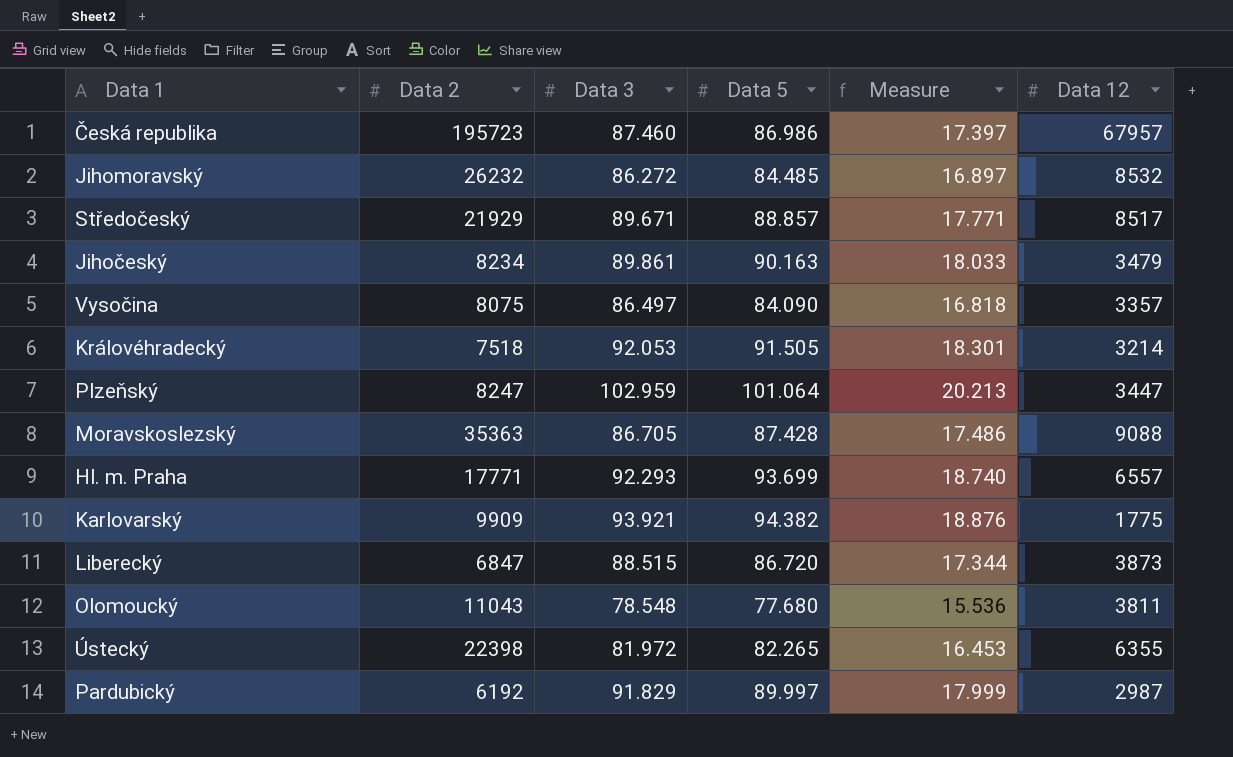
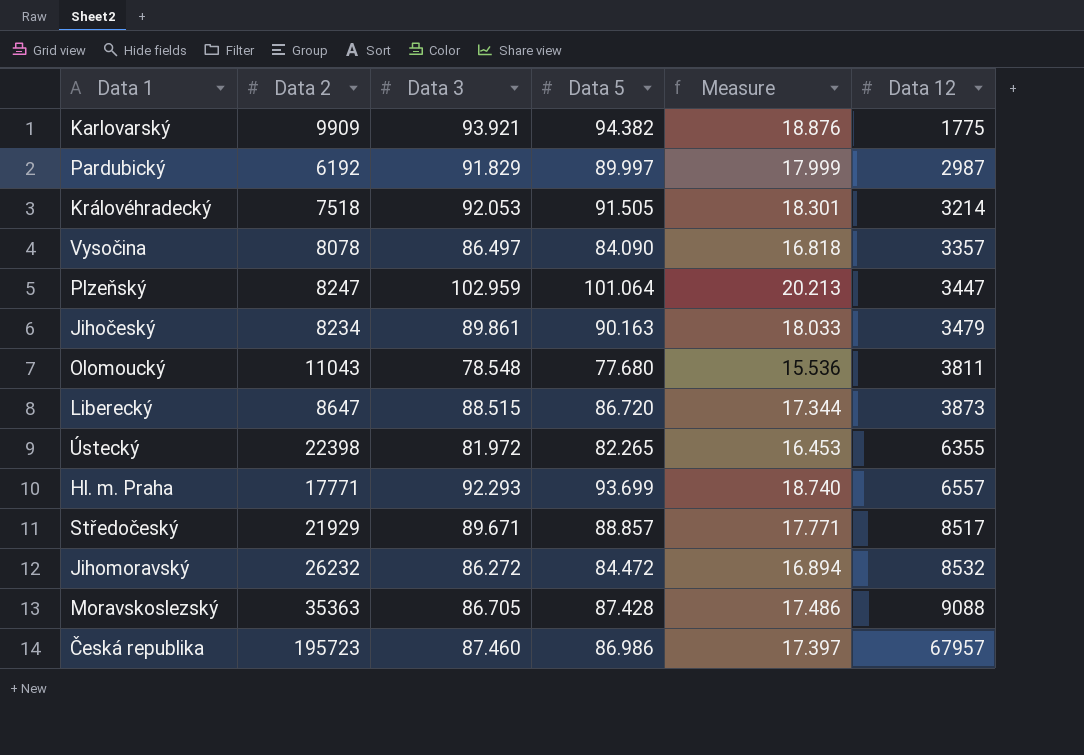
row order: none -> Data 12 ascending
Vysočina | Data 2: 8075 -> 8078
Liberecký | Data 2: 6847 -> 8647
Jihomoravský | Data 5: 84.485 -> 84.472
Jihomoravský | Measure: 16.897 -> 16.894

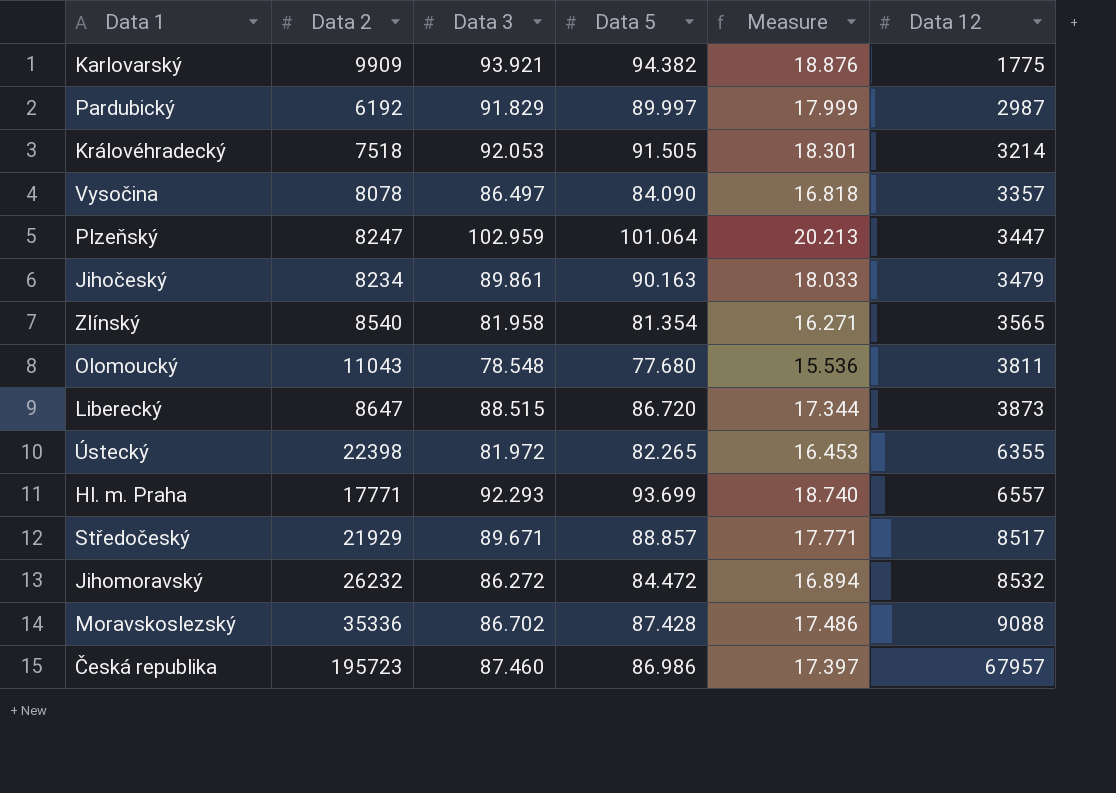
row Zlínský: none -> 8540 | 81.958 | 81.354 | 16.271 | 3565
Moravskoslezský | Data 2: 35363 -> 35336
Moravskoslezský | Data 3: 86.705 -> 86.702

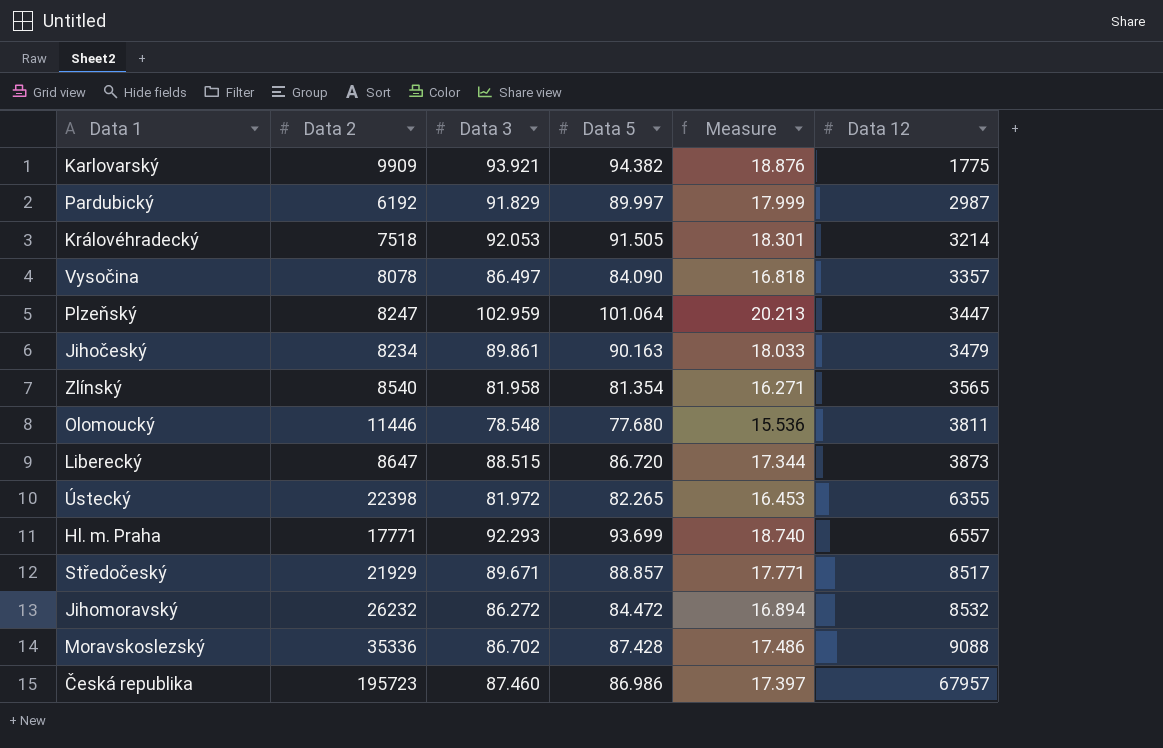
Olomoucký | Data 2: 11043 -> 11446

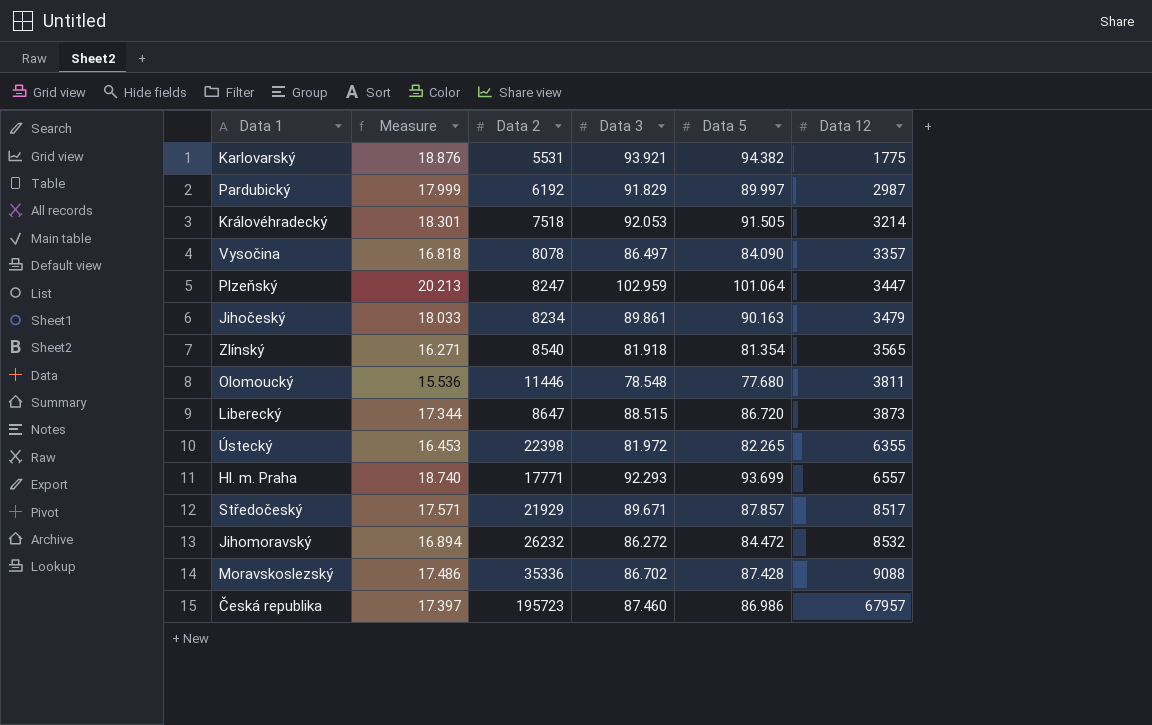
column Measure | position: 5 -> 2
Karlovarský | Data 2: 9909 -> 5531
Zlínský | Data 3: 81.958 -> 81.918
Středočeský | Measure: 17.771 -> 17.571
Středočeský | Data 5: 88.857 -> 87.857

